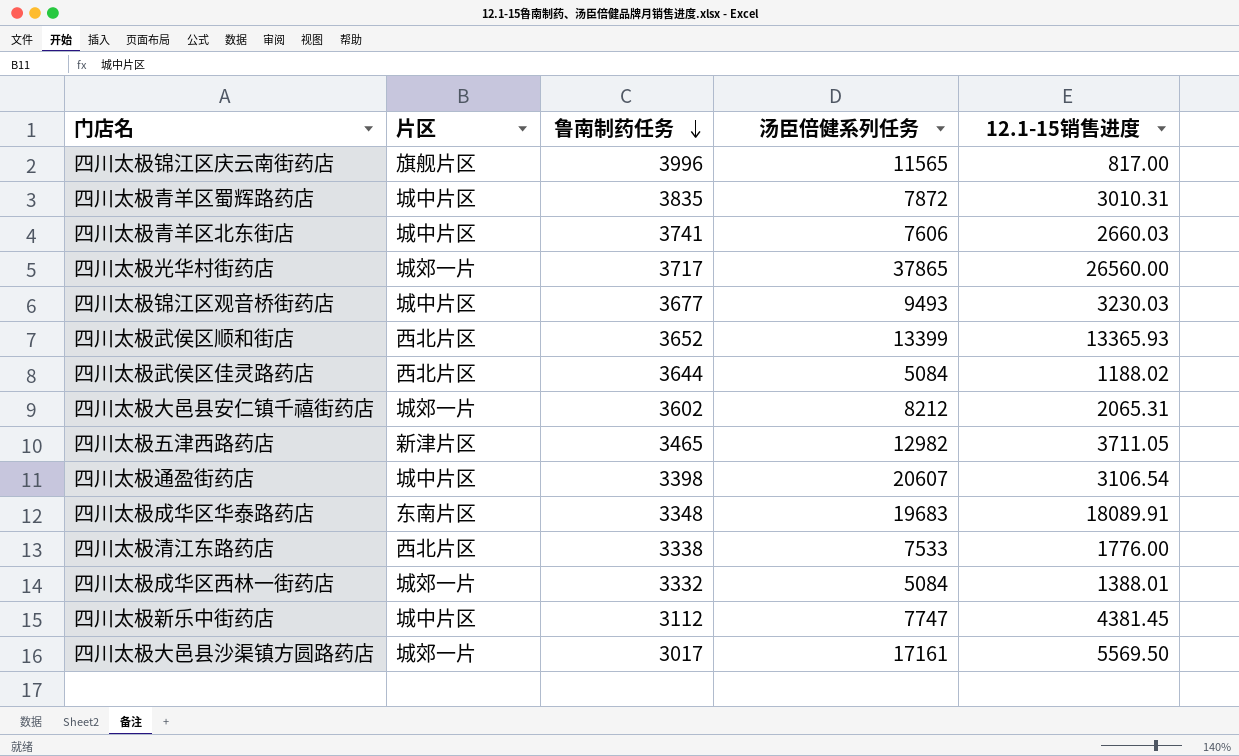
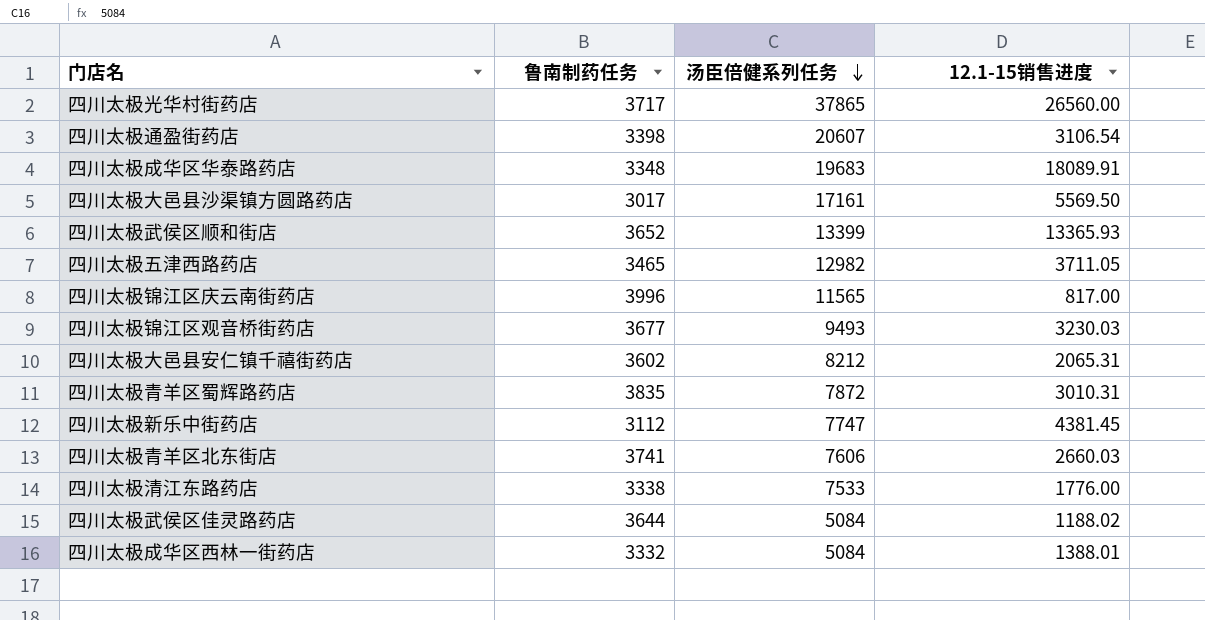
row order: 鲁南制药任务 descending -> 汤臣倍健系列任务 descending
column 片区 | position: 2 -> none

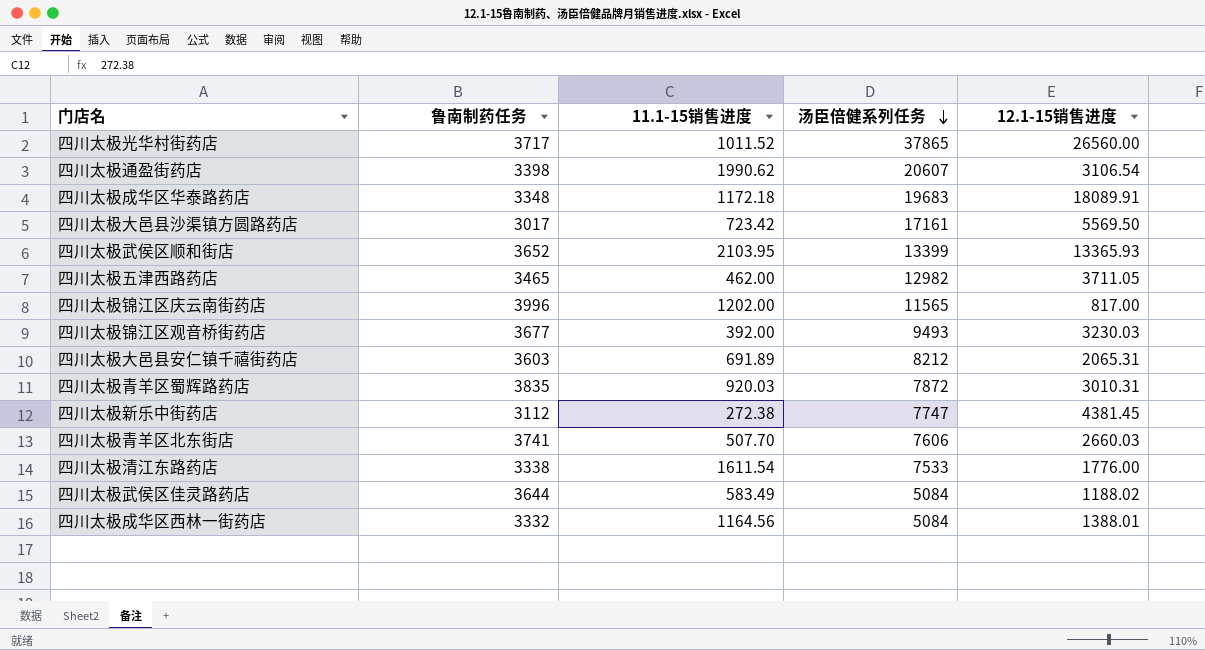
column 11.1-15销售进度 | position: none -> 3
四川太极大邑县安仁镇千禧街药店 | 鲁南制药任务: 3602 -> 3603

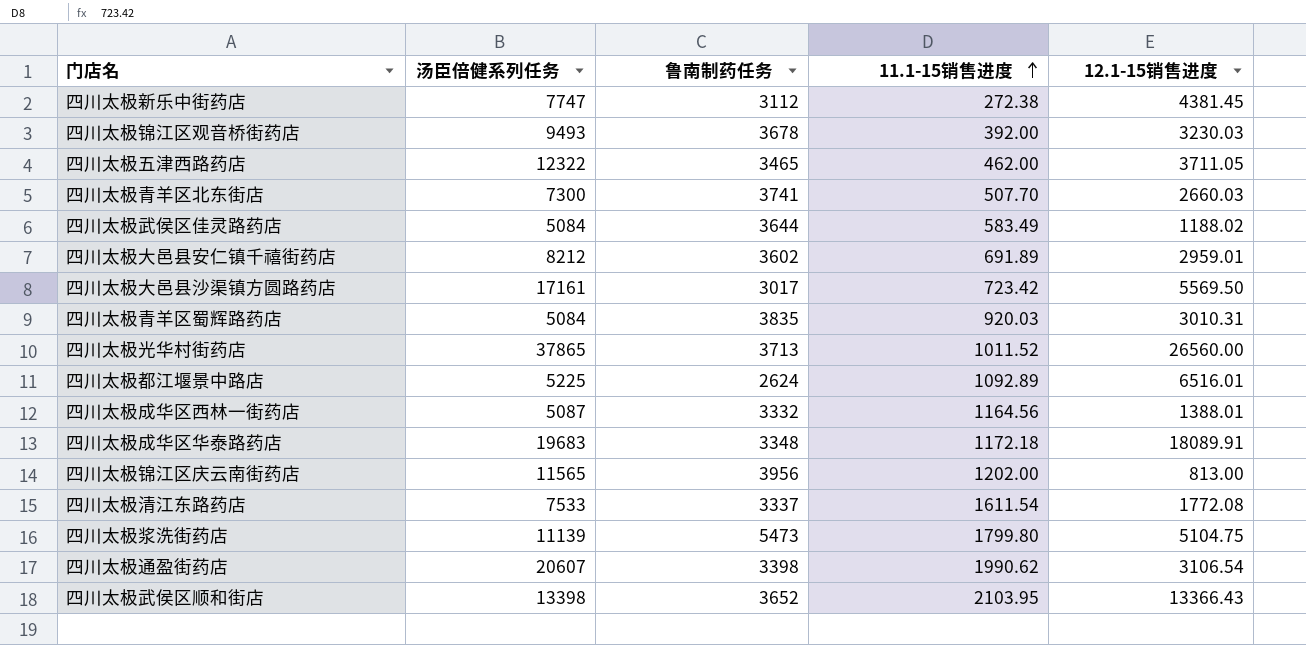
row order: 汤臣倍健系列任务 descending -> 11.1-15销售进度 ascending
column 汤臣倍健系列任务 | position: 4 -> 2
四川太极锦江区观音桥街药店 | 鲁南制药任务: 3677 -> 3678
四川太极五津西路药店 | 汤臣倍健系列任务: 12982 -> 12322
四川太极青羊区北东街店 | 汤臣倍健系列任务: 7606 -> 7300
四川太极大邑县安仁镇千禧街药店 | 鲁南制药任务: 3603 -> 3602
四川太极大邑县安仁镇千禧街药店 | 12.1-15销售进度: 2065.31 -> 2959.01
四川太极青羊区蜀辉路药店 | 汤臣倍健系列任务: 7872 -> 5084
四川太极光华村街药店 | 鲁南制药任务: 3717 -> 3713
row 四川太极都江堰景中路店: none -> 5225 | 2624 | 1092.89 | 6516.01
四川太极成华区西林一街药店 | 汤臣倍健系列任务: 5084 -> 5087
四川太极锦江区庆云南街药店 | 鲁南制药任务: 3996 -> 3956
四川太极锦江区庆云南街药店 | 12.1-15销售进度: 817.00 -> 813.00
四川太极清江东路药店 | 鲁南制药任务: 3338 -> 3337
四川太极清江东路药店 | 12.1-15销售进度: 1776.00 -> 1772.08
row 四川太极浆洗街药店: none -> 11139 | 5473 | 1799.80 | 5104.75
四川太极武侯区顺和街店 | 汤臣倍健系列任务: 13399 -> 13398
四川太极武侯区顺和街店 | 12.1-15销售进度: 13365.93 -> 13366.43

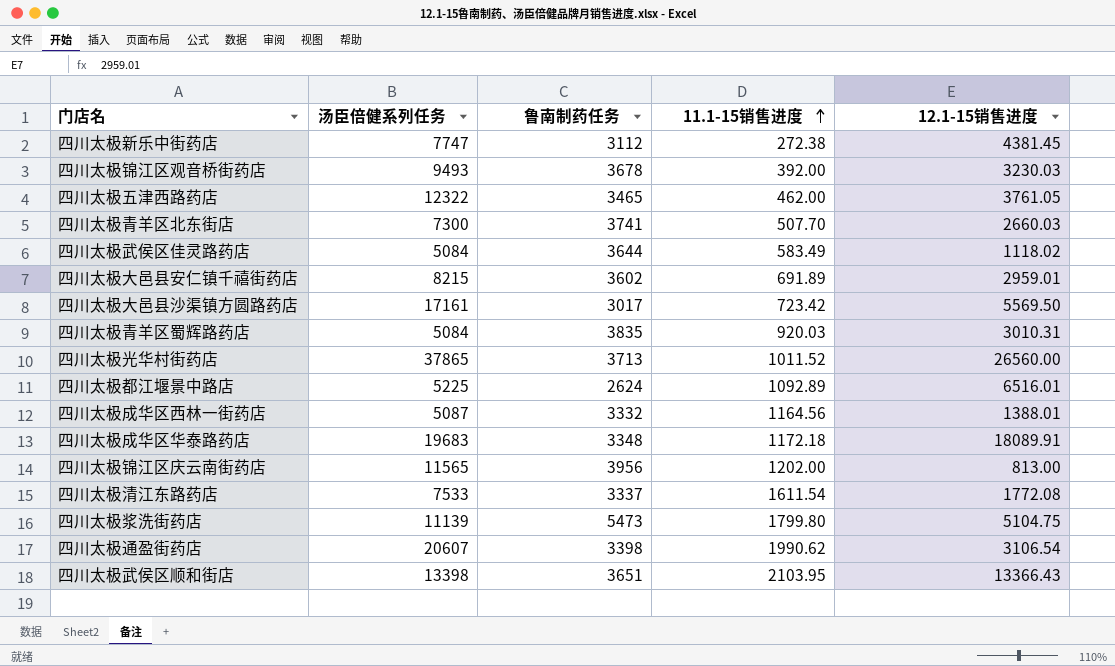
四川太极五津西路药店 | 12.1-15销售进度: 3711.05 -> 3761.05
四川太极武侯区佳灵路药店 | 12.1-15销售进度: 1188.02 -> 1118.02
四川太极大邑县安仁镇千禧街药店 | 汤臣倍健系列任务: 8212 -> 8215
四川太极武侯区顺和街店 | 鲁南制药任务: 3652 -> 3651

